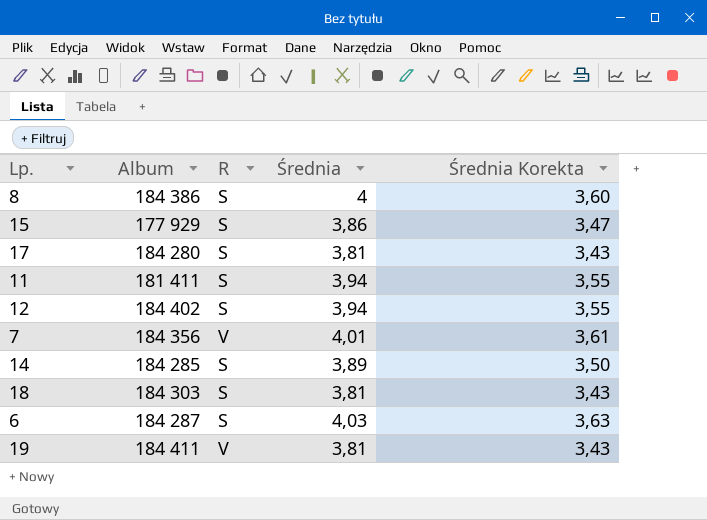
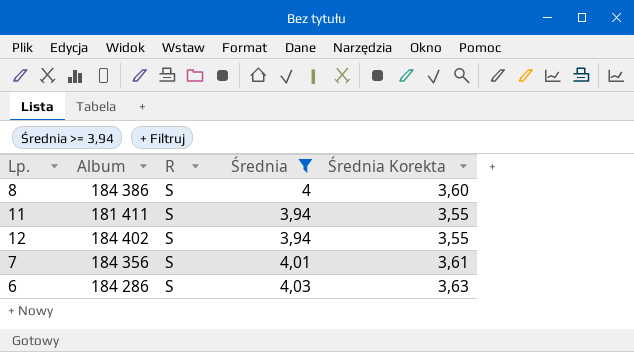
filter: none -> Średnia >= 3,94
7 | R: V -> S
6 | Album: 184 287 -> 184 286

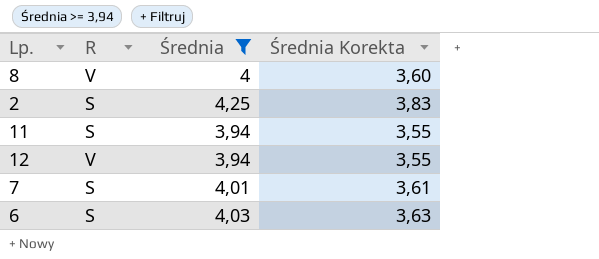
column Album | position: 2 -> none
8 | R: S -> V
row 2: none -> S | 4,25 | 3,83
12 | R: S -> V

